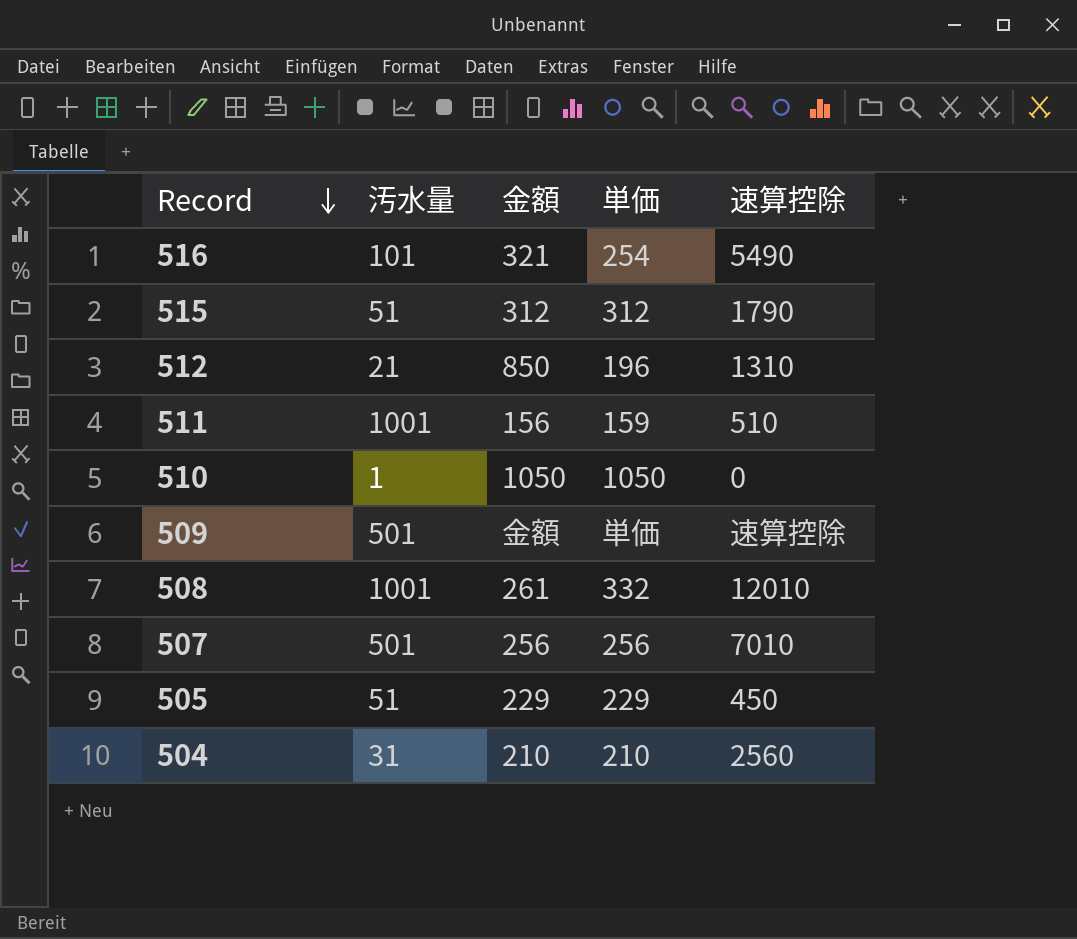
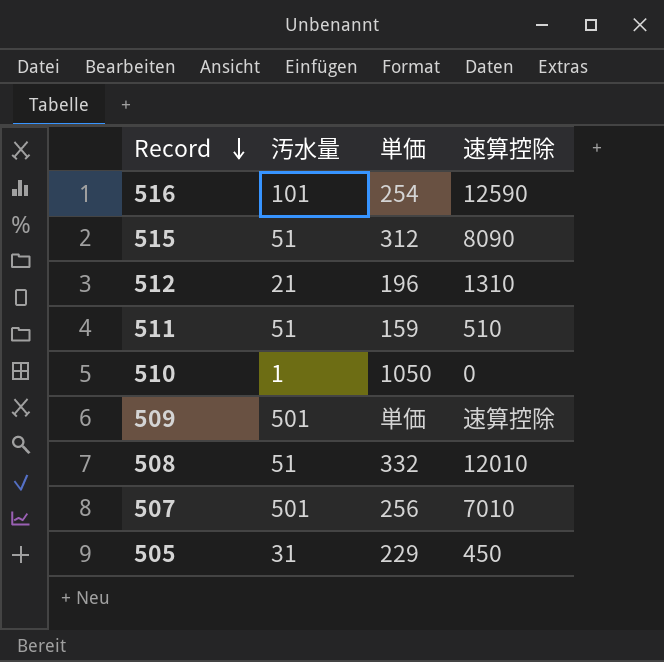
column 金額 | position: 3 -> none
row 504: 31 | 210 | 210 | 2560 -> none
516 | 速算控除: 5490 -> 12590
515 | 速算控除: 1790 -> 8090
511 | 汚水量: 1001 -> 51
508 | 汚水量: 1001 -> 51
505 | 汚水量: 51 -> 31

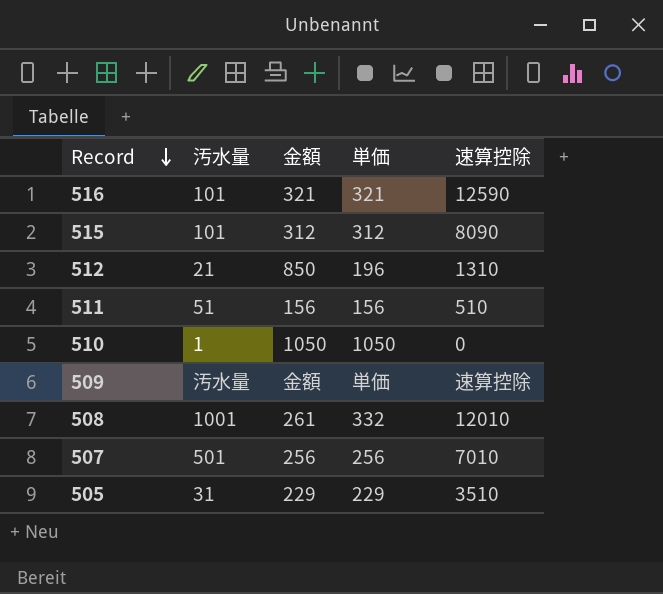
column 金額 | position: none -> 3
516 | 単価: 254 -> 321
515 | 汚水量: 51 -> 101
511 | 単価: 159 -> 156
509 | 汚水量: 501 -> 汚水量
508 | 汚水量: 51 -> 1001
505 | 速算控除: 450 -> 3510

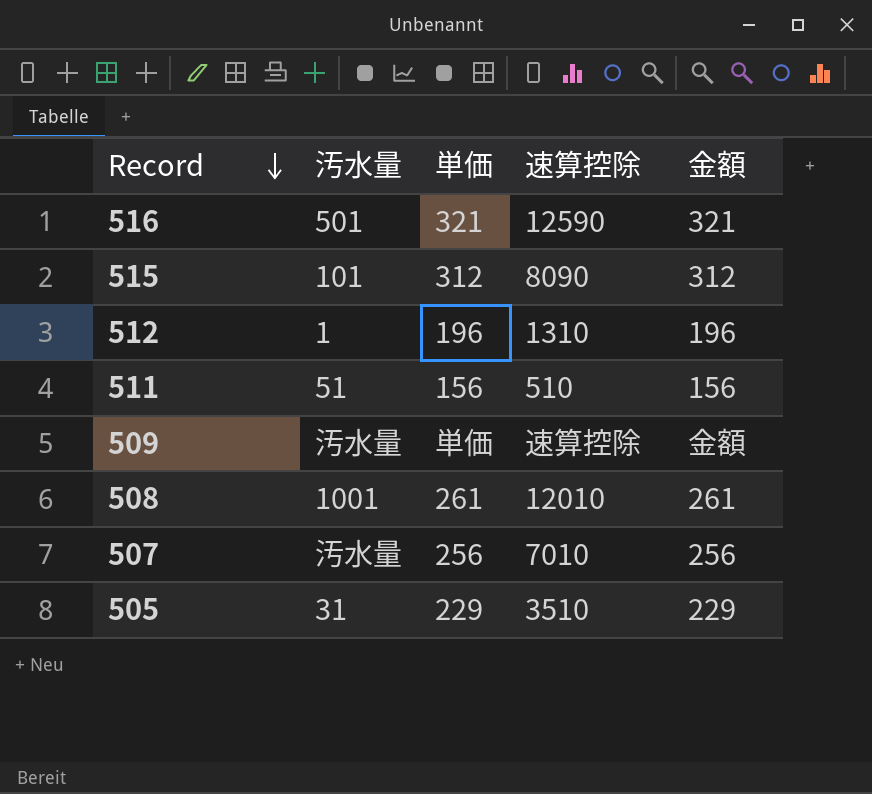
column 金額 | position: 3 -> 5
row 510: 1 | 1050 | 1050 | 0 -> none
516 | 汚水量: 101 -> 501
512 | 汚水量: 21 -> 1
512 | 金額: 850 -> 196
508 | 単価: 332 -> 261
507 | 汚水量: 501 -> 汚水量

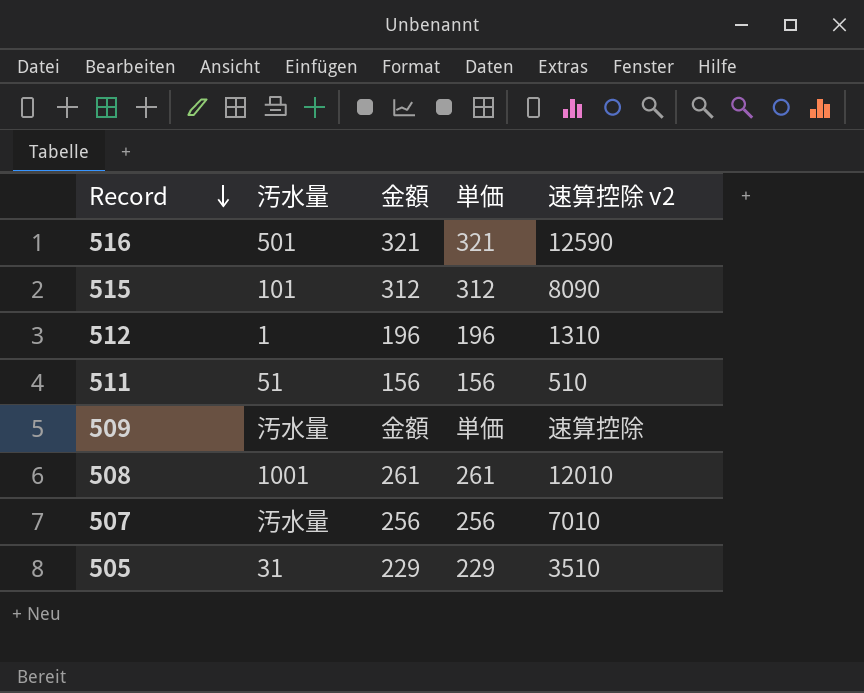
column 金額 | position: 5 -> 3
column name: 速算控除 -> 速算控除 v2

